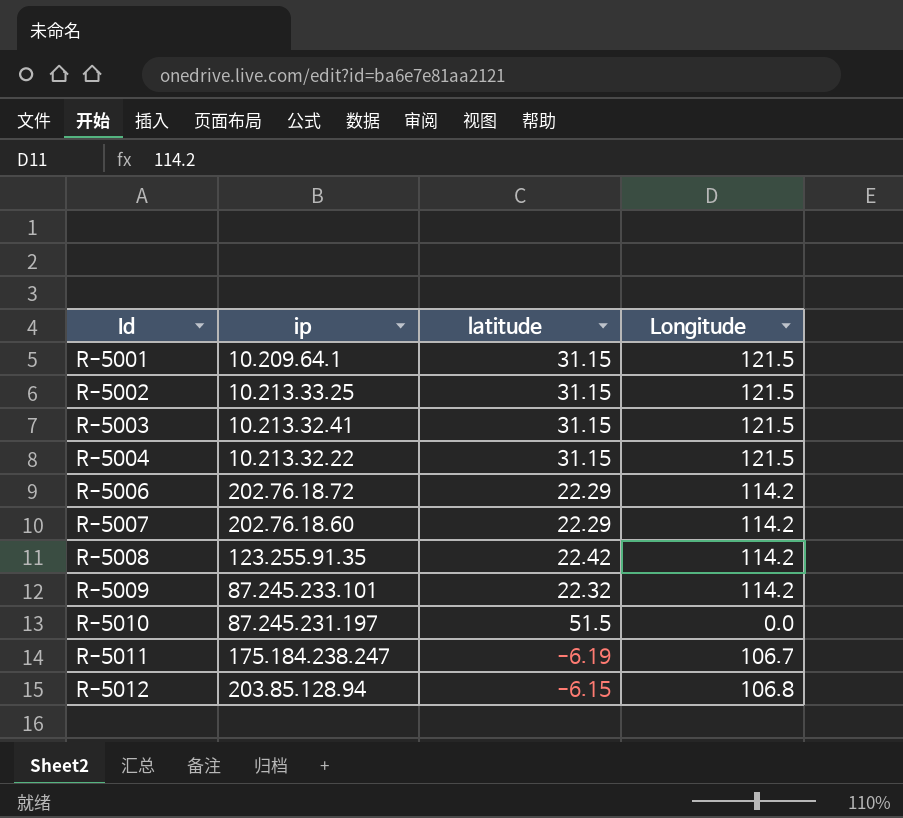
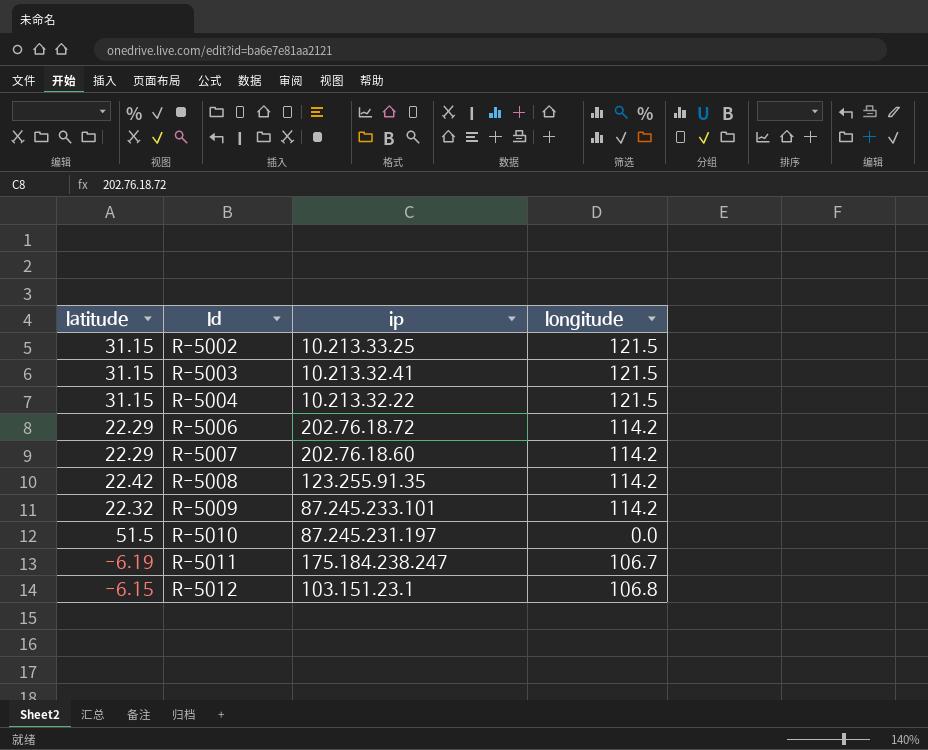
column latitude | position: 3 -> 1
column name: Longitude -> longitude
row R-5001: 10.209.64.1 | 31.15 | 121.5 -> none
R-5012 | ip: 203.85.128.94 -> 103.151.23.1

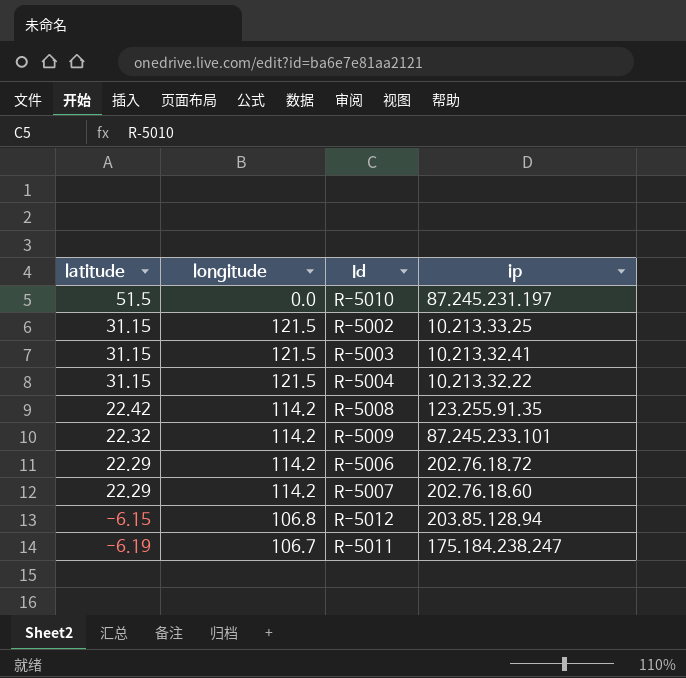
row order: Id ascending -> latitude descending
column longitude | position: 4 -> 2
R-5012 | ip: 103.151.23.1 -> 203.85.128.94

